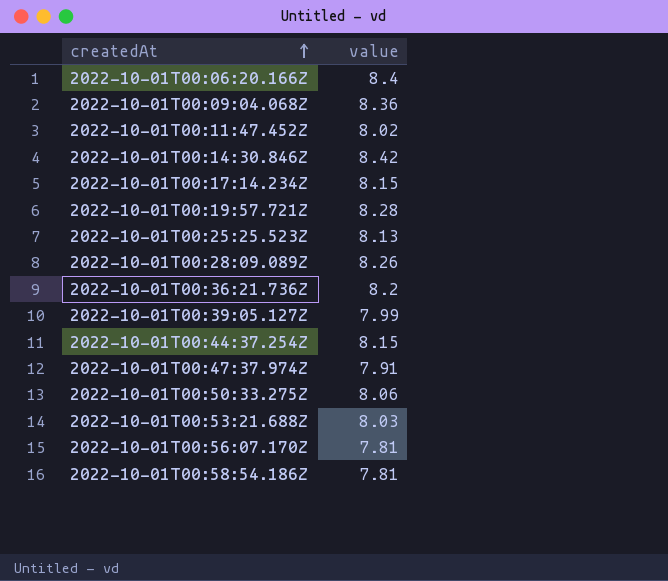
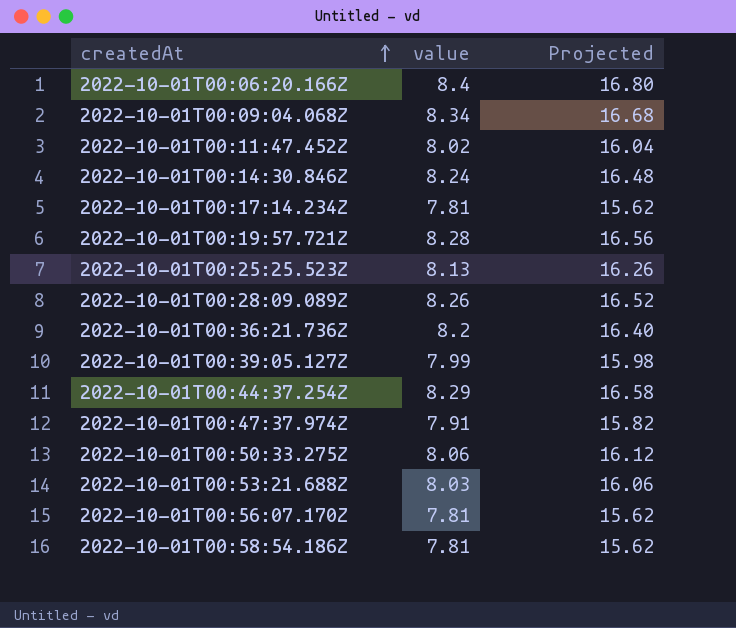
column Projected | formula: none -> [value] * 2
2022-10-01T00:09:04.068Z | value: 8.36 -> 8.34
2022-10-01T00:14:30.846Z | value: 8.42 -> 8.24
2022-10-01T00:17:14.234Z | value: 8.15 -> 7.81
2022-10-01T00:44:37.254Z | value: 8.15 -> 8.29

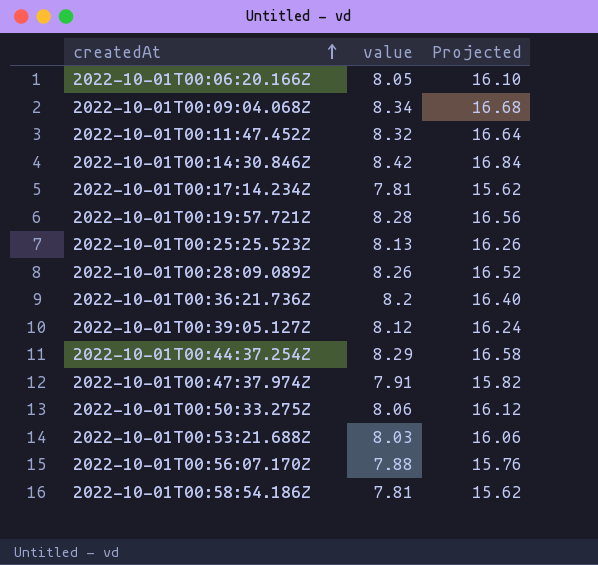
2022-10-01T00:06:20.166Z | value: 8.4 -> 8.05
2022-10-01T00:06:20.166Z | Projected: 16.80 -> 16.10
2022-10-01T00:11:47.452Z | value: 8.02 -> 8.32
2022-10-01T00:11:47.452Z | Projected: 16.04 -> 16.64
2022-10-01T00:14:30.846Z | value: 8.24 -> 8.42
2022-10-01T00:14:30.846Z | Projected: 16.48 -> 16.84
2022-10-01T00:39:05.127Z | value: 7.99 -> 8.12
2022-10-01T00:39:05.127Z | Projected: 15.98 -> 16.24
2022-10-01T00:56:07.170Z | value: 7.81 -> 7.88
2022-10-01T00:56:07.170Z | Projected: 15.62 -> 15.76

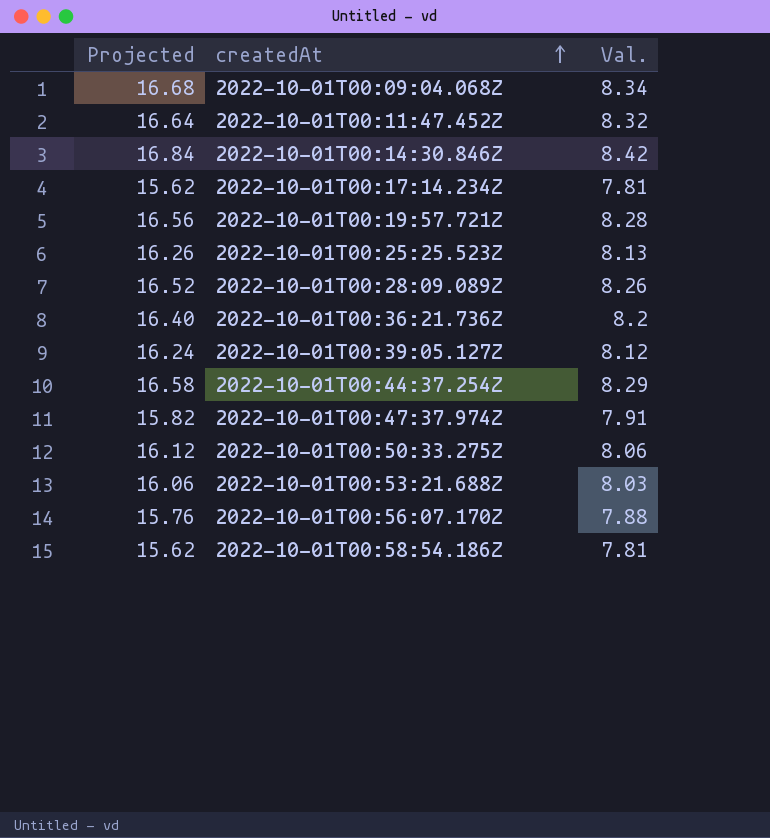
column Projected | position: 3 -> 1
column name: value -> Val.
row 2022-10-01T00:06:20.166Z: 8.05 | 16.10 -> none

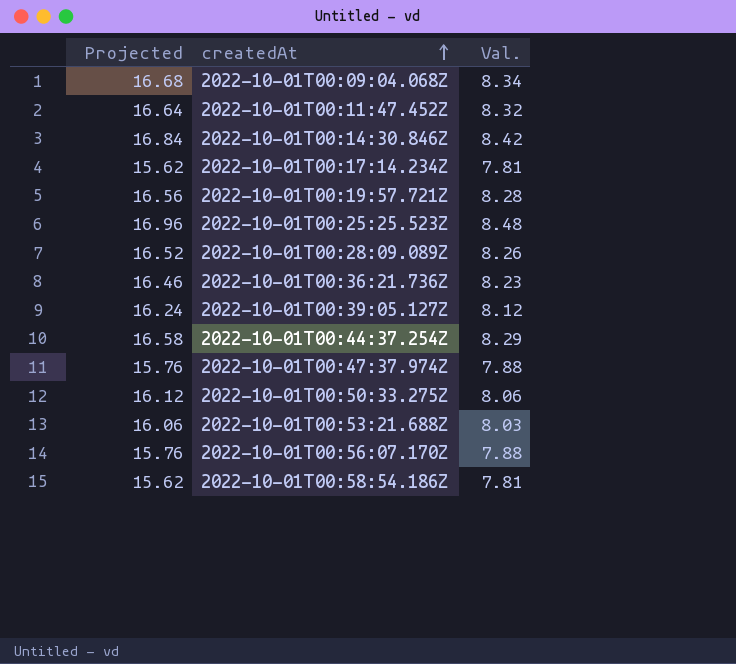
2022-10-01T00:25:25.523Z | Projected: 16.26 -> 16.96
2022-10-01T00:25:25.523Z | Val.: 8.13 -> 8.48
2022-10-01T00:36:21.736Z | Projected: 16.40 -> 16.46
2022-10-01T00:36:21.736Z | Val.: 8.2 -> 8.23
2022-10-01T00:47:37.974Z | Projected: 15.82 -> 15.76
2022-10-01T00:47:37.974Z | Val.: 7.91 -> 7.88

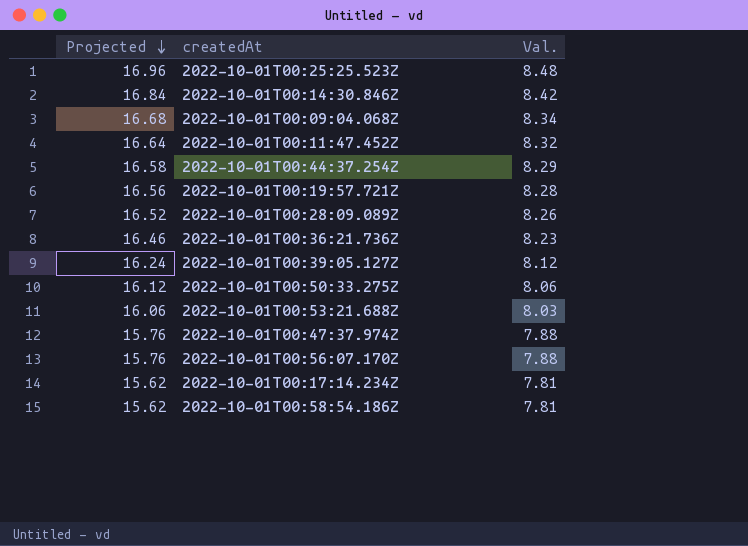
row order: createdAt ascending -> Projected descending

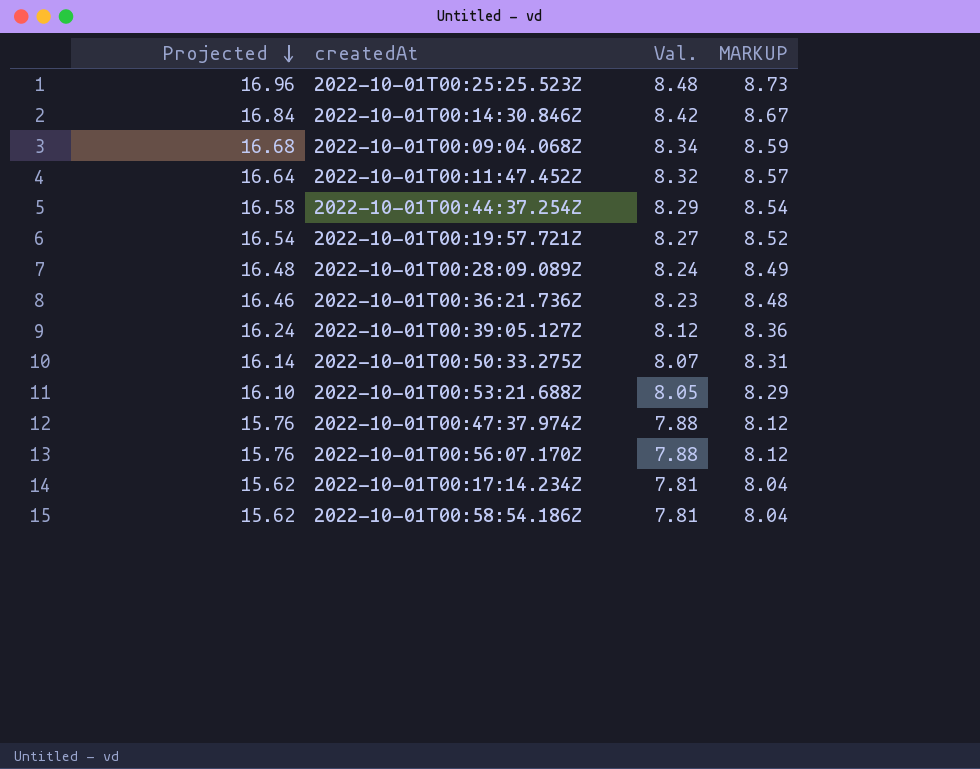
column MARKUP | formula: none -> [Val.] * 1.03
2022-10-01T00:19:57.721Z | Projected: 16.56 -> 16.54
2022-10-01T00:19:57.721Z | Val.: 8.28 -> 8.27
2022-10-01T00:28:09.089Z | Projected: 16.52 -> 16.48
2022-10-01T00:28:09.089Z | Val.: 8.26 -> 8.24
2022-10-01T00:50:33.275Z | Projected: 16.12 -> 16.14
2022-10-01T00:50:33.275Z | Val.: 8.06 -> 8.07
2022-10-01T00:53:21.688Z | Projected: 16.06 -> 16.10
2022-10-01T00:53:21.688Z | Val.: 8.03 -> 8.05

